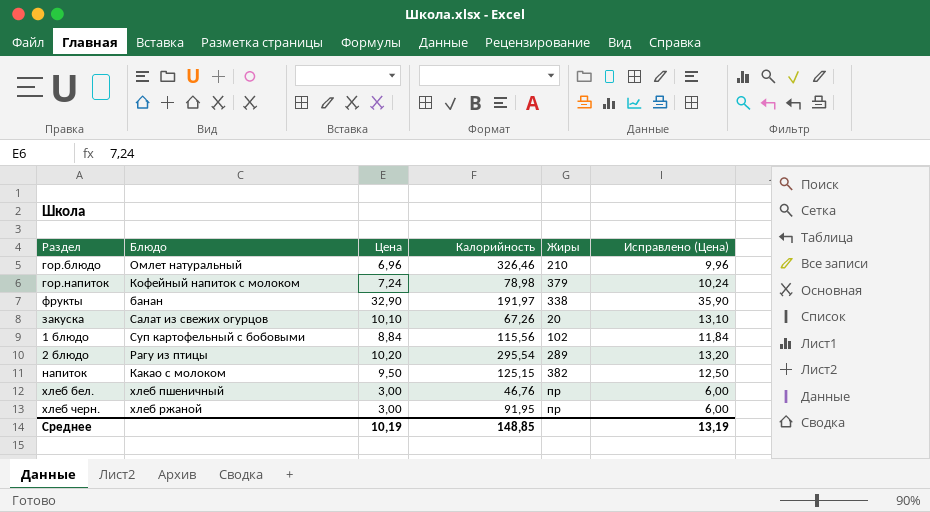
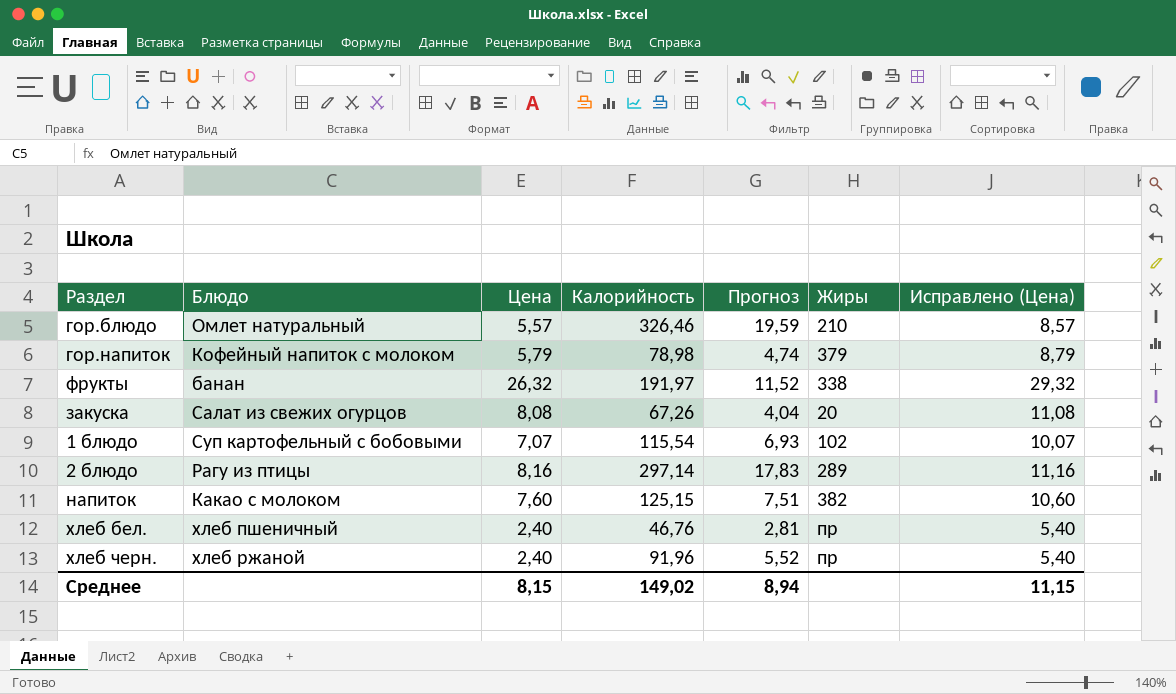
column Прогноз | formula: none -> [Калорийность] * 0,06
гор.блюдо | Цена: 6,96 -> 5,57
гор.блюдо | Исправлено (Цена): 9,96 -> 8,57
гор.напиток | Цена: 7,24 -> 5,79
гор.напиток | Исправлено (Цена): 10,24 -> 8,79
фрукты | Цена: 32,90 -> 26,32
фрукты | Исправлено (Цена): 35,90 -> 29,32
закуска | Цена: 10,10 -> 8,08
закуска | Исправлено (Цена): 13,10 -> 11,08
1 блюдо | Цена: 8,84 -> 7,07
1 блюдо | Калорийность: 115,56 -> 115,54
1 блюдо | Исправлено (Цена): 11,84 -> 10,07
2 блюдо | Цена: 10,20 -> 8,16
2 блюдо | Калорийность: 295,54 -> 297,14
2 блюдо | Исправлено (Цена): 13,20 -> 11,16
напиток | Цена: 9,50 -> 7,60
напиток | Исправлено (Цена): 12,50 -> 10,60
хлеб бел. | Цена: 3,00 -> 2,40
хлеб бел. | Исправлено (Цена): 6,00 -> 5,40
хлеб черн. | Цена: 3,00 -> 2,40
хлеб черн. | Калорийность: 91,95 -> 91,96
хлеб черн. | Исправлено (Цена): 6,00 -> 5,40
Среднее | Цена: 10,19 -> 8,15
Среднее | Калорийность: 148,85 -> 149,02
Среднее | Исправлено (Цена): 13,19 -> 11,15

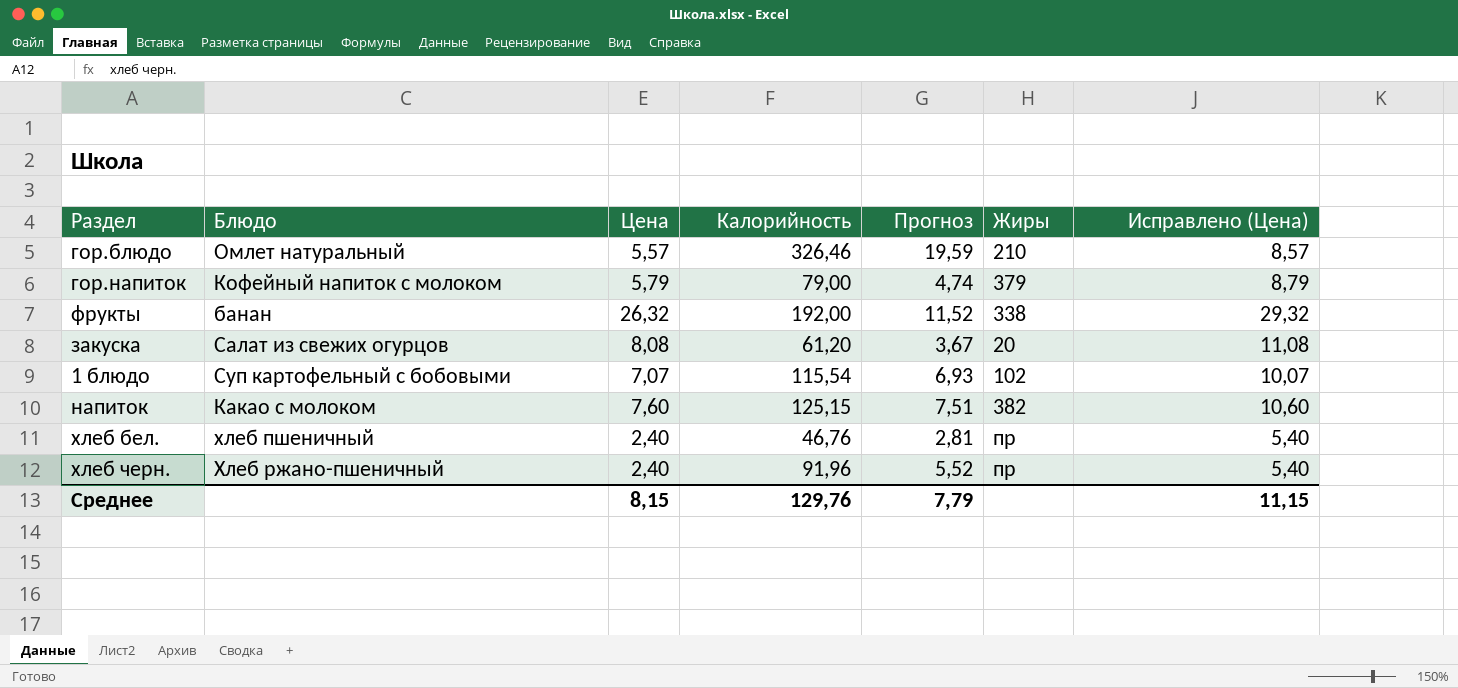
row 2 блюдо: Рагу из птицы | 8,16 | 297,14 | 17,83 | 289 | 11,16 -> none
гор.напиток | Калорийность: 78,98 -> 79,00
фрукты | Калорийность: 191,97 -> 192,00
закуска | Калорийность: 67,26 -> 61,20
закуска | Прогноз: 4,04 -> 3,67
хлеб черн. | Блюдо: хлеб ржаной -> Хлеб ржано-пшеничный
Среднее | Калорийность: 149,02 -> 129,76
Среднее | Прогноз: 8,94 -> 7,79

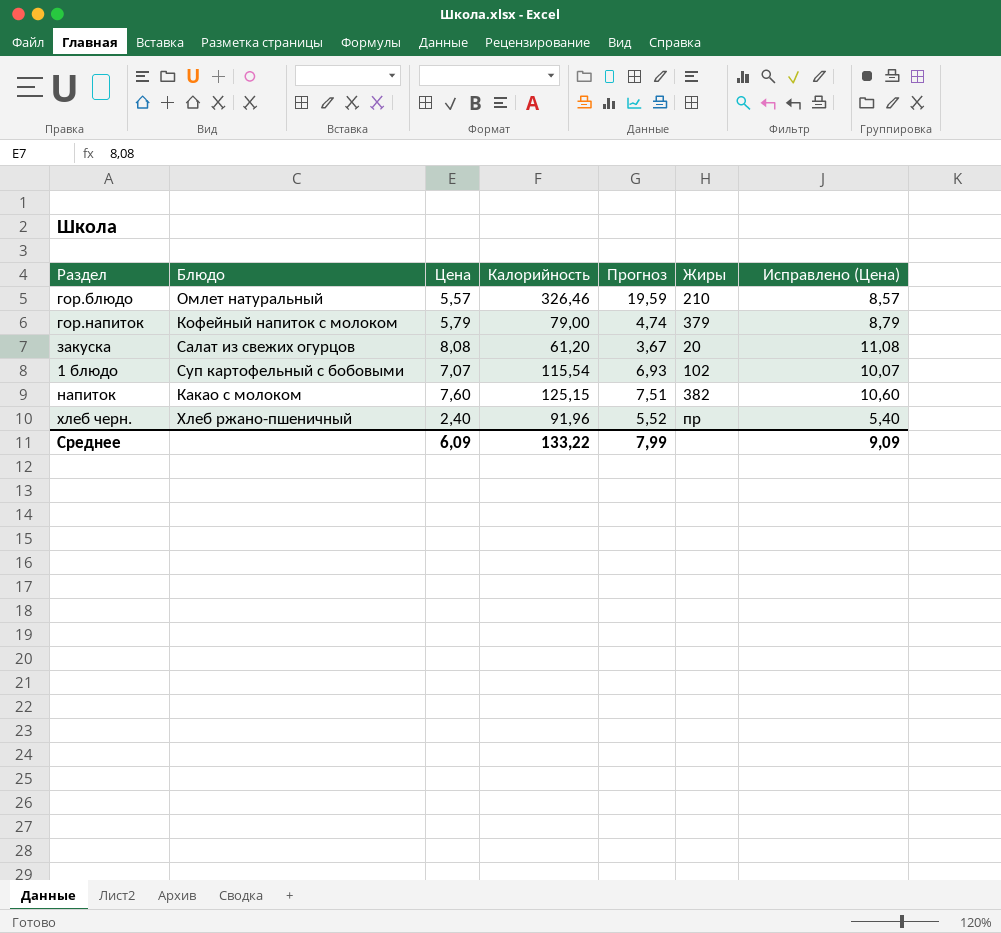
row фрукты: банан | 26,32 | 192,00 | 11,52 | 338 | 29,32 -> none
row хлеб бел.: хлеб пшеничный | 2,40 | 46,76 | 2,81 | пр | 5,40 -> none
Среднее | Цена: 8,15 -> 6,09
Среднее | Калорийность: 129,76 -> 133,22
Среднее | Прогноз: 7,79 -> 7,99
Среднее | Исправлено (Цена): 11,15 -> 9,09

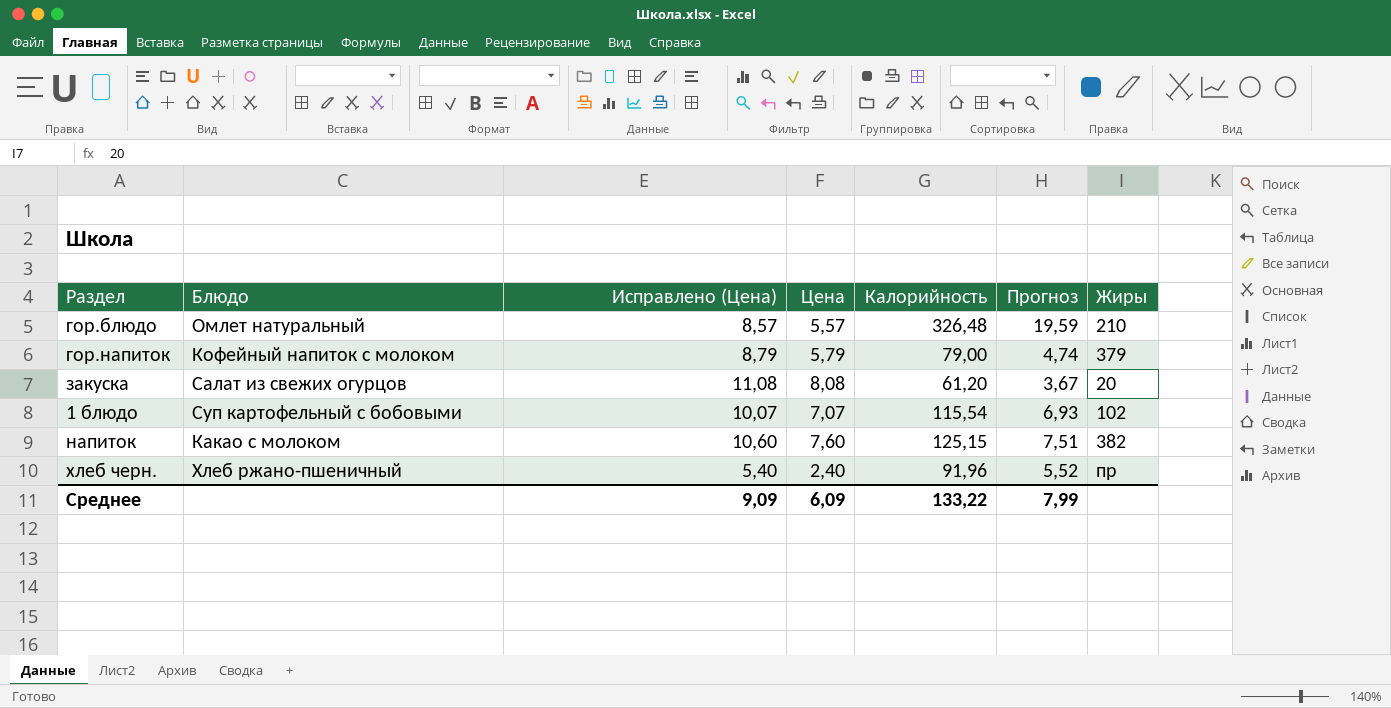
column Исправлено (Цена) | position: 7 -> 3
гор.блюдо | Калорийность: 326,46 -> 326,48

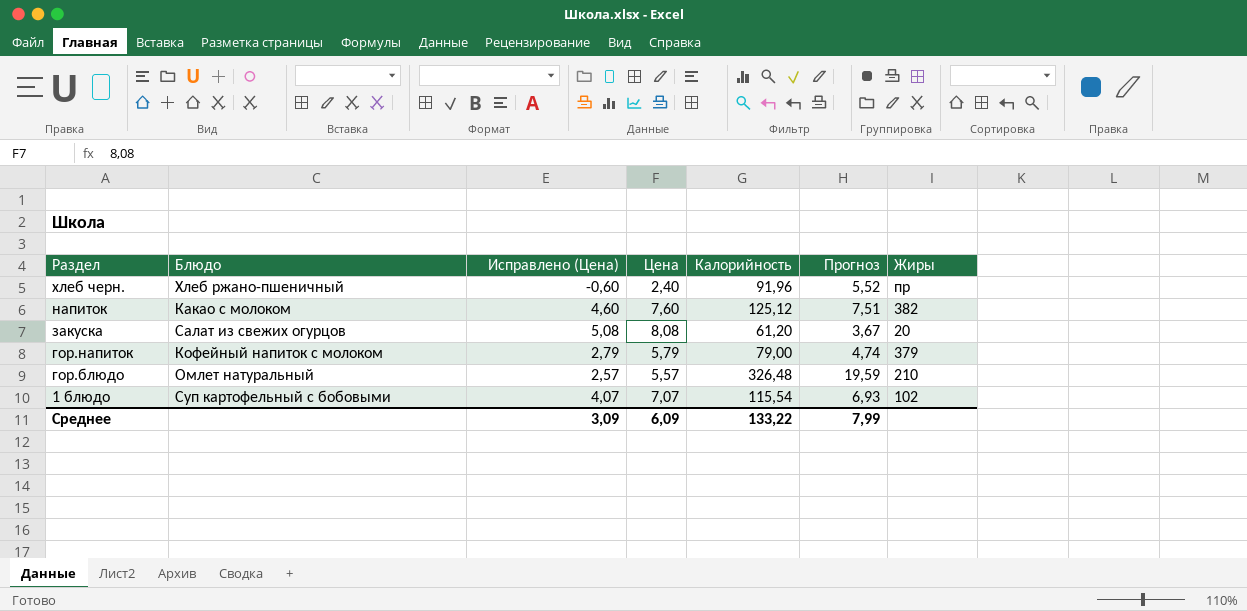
row order: none -> Раздел descending
column Исправлено (Цена) | formula: [Цена] + 3 -> [Цена] - 3
напиток | Калорийность: 125,15 -> 125,12
Среднее | Исправлено (Цена): 9,09 -> 3,09

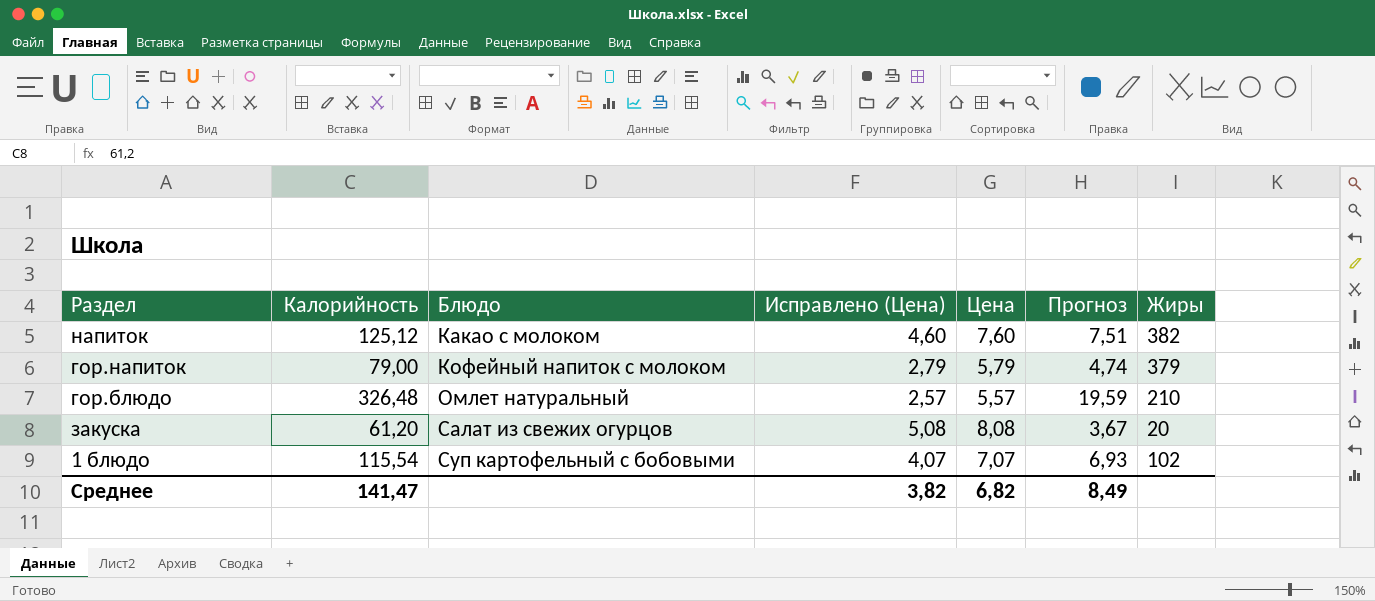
row order: Раздел descending -> Блюдо ascending
column Калорийность | position: 5 -> 2
row хлеб черн.: Хлеб ржано-пшеничный | -0,60 | 2,40 | 91,96 | 5,52 | пр -> none
Среднее | Калорийность: 133,22 -> 141,47
Среднее | Исправлено (Цена): 3,09 -> 3,82
Среднее | Цена: 6,09 -> 6,82
Среднее | Прогноз: 7,99 -> 8,49

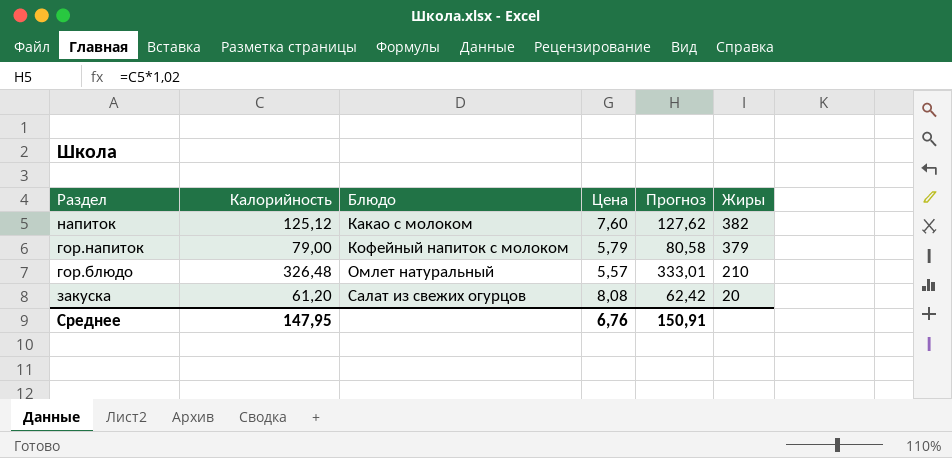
column Исправлено (Цена) | formula: [Цена] - 3 -> none
column Прогноз | formula: [Калорийность] * 0,06 -> [Калорийность] * 1,02
row 1 блюдо: 115,54 | Суп картофельный с бобовыми | 4,07 | 7,07 | 6,93 | 102 -> none
Среднее | Калорийность: 141,47 -> 147,95
Среднее | Цена: 6,82 -> 6,76
Среднее | Прогноз: 8,49 -> 150,91

